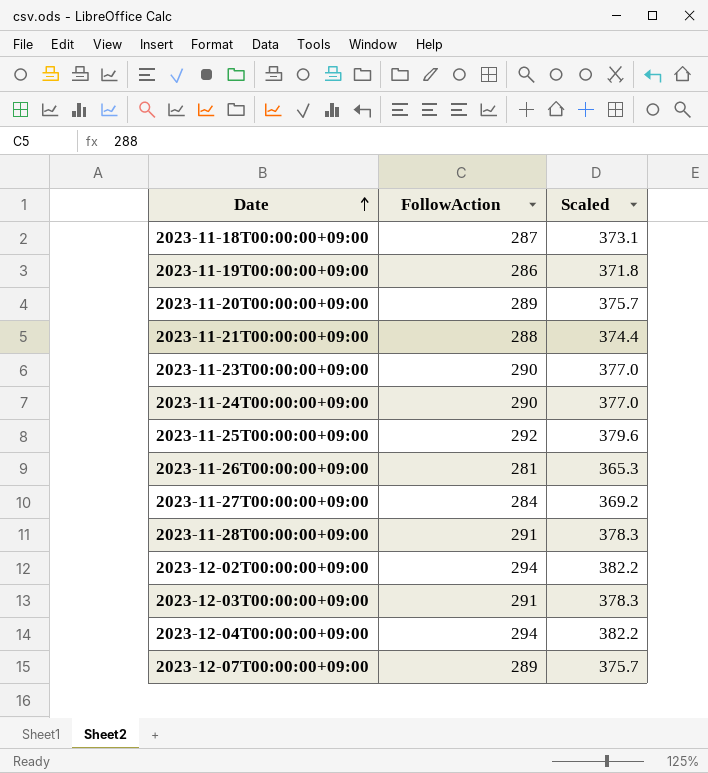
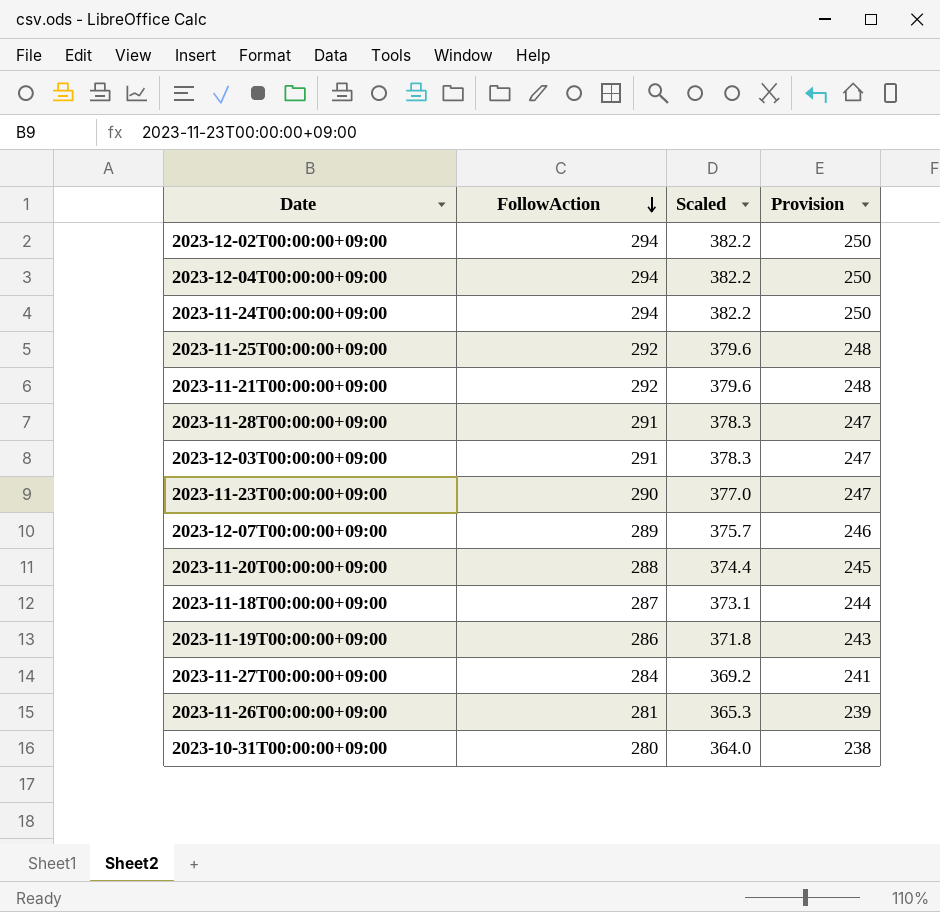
row order: Date ascending -> FollowAction descending
column Provision | formula: none -> [FollowAction] * 0.85
2023-11-24T00:00:00+09:00 | FollowAction: 290 -> 294
2023-11-24T00:00:00+09:00 | Scaled: 377.0 -> 382.2
2023-11-21T00:00:00+09:00 | FollowAction: 288 -> 292
2023-11-21T00:00:00+09:00 | Scaled: 374.4 -> 379.6
2023-11-20T00:00:00+09:00 | FollowAction: 289 -> 288
2023-11-20T00:00:00+09:00 | Scaled: 375.7 -> 374.4
row 2023-10-31T00:00:00+09:00: none -> 280 | 364.0 | 238

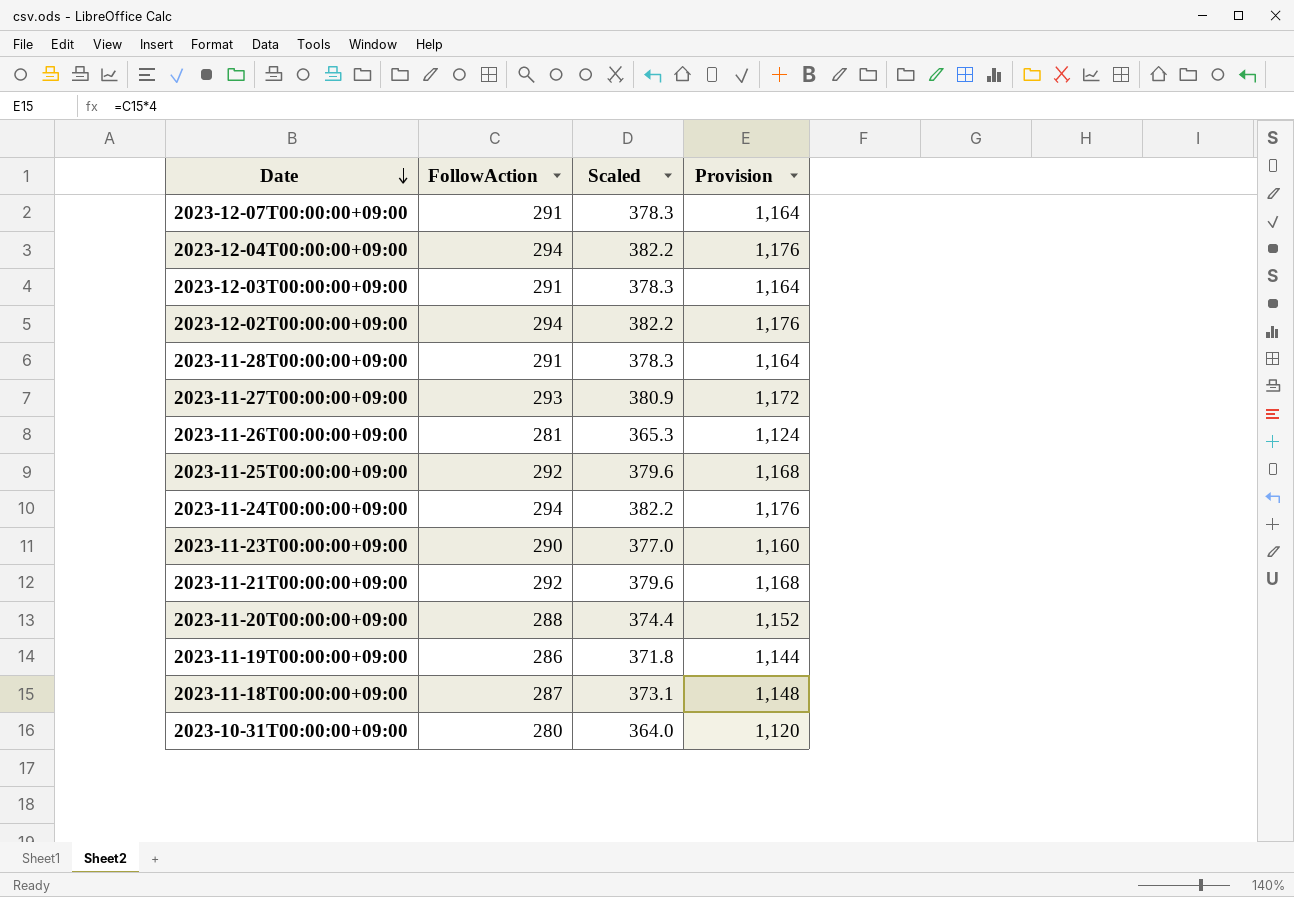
row order: FollowAction descending -> Date descending
column Provision | formula: [FollowAction] * 0.85 -> [FollowAction] * 4
2023-12-07T00:00:00+09:00 | FollowAction: 289 -> 291
2023-12-07T00:00:00+09:00 | Scaled: 375.7 -> 378.3
2023-11-27T00:00:00+09:00 | FollowAction: 284 -> 293
2023-11-27T00:00:00+09:00 | Scaled: 369.2 -> 380.9

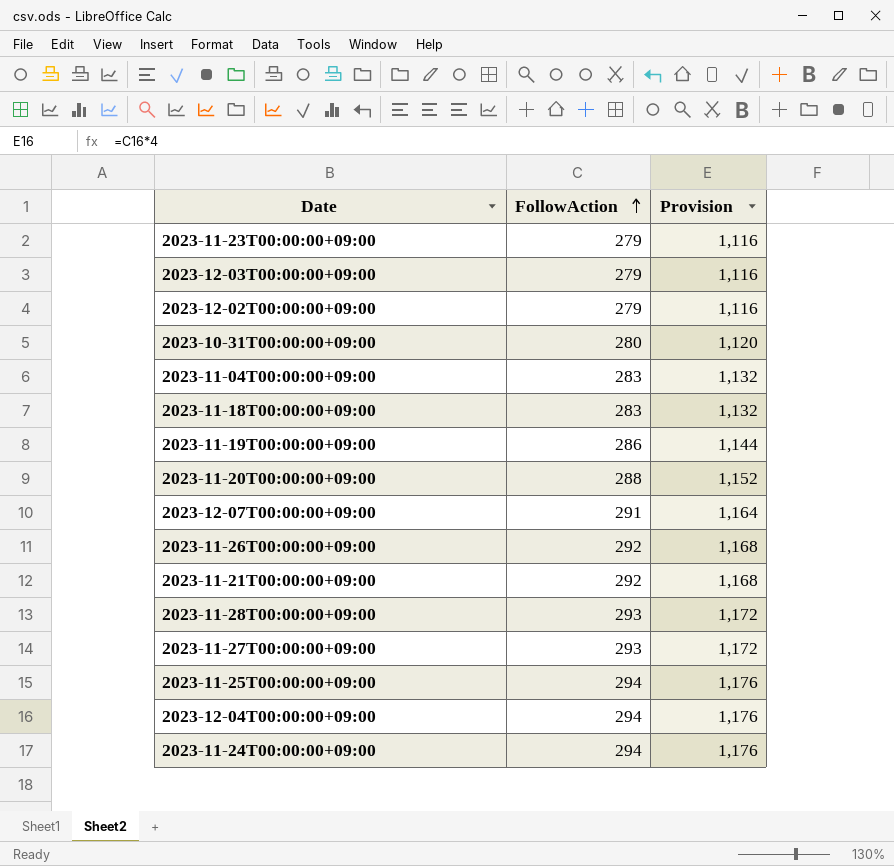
row order: Date descending -> FollowAction ascending
column Scaled | formula: [FollowAction] * 1.3 -> none
2023-11-23T00:00:00+09:00 | FollowAction: 290 -> 279
2023-11-23T00:00:00+09:00 | Provision: 1,160 -> 1,116
2023-12-03T00:00:00+09:00 | FollowAction: 291 -> 279
2023-12-03T00:00:00+09:00 | Provision: 1,164 -> 1,116
2023-12-02T00:00:00+09:00 | FollowAction: 294 -> 279
2023-12-02T00:00:00+09:00 | Provision: 1,176 -> 1,116
row 2023-11-04T00:00:00+09:00: none -> 283 | 1,132
2023-11-18T00:00:00+09:00 | FollowAction: 287 -> 283
2023-11-18T00:00:00+09:00 | Provision: 1,148 -> 1,132
2023-11-26T00:00:00+09:00 | FollowAction: 281 -> 292
2023-11-26T00:00:00+09:00 | Provision: 1,124 -> 1,168
2023-11-28T00:00:00+09:00 | FollowAction: 291 -> 293
2023-11-28T00:00:00+09:00 | Provision: 1,164 -> 1,172
2023-11-25T00:00:00+09:00 | FollowAction: 292 -> 294
2023-11-25T00:00:00+09:00 | Provision: 1,168 -> 1,176

